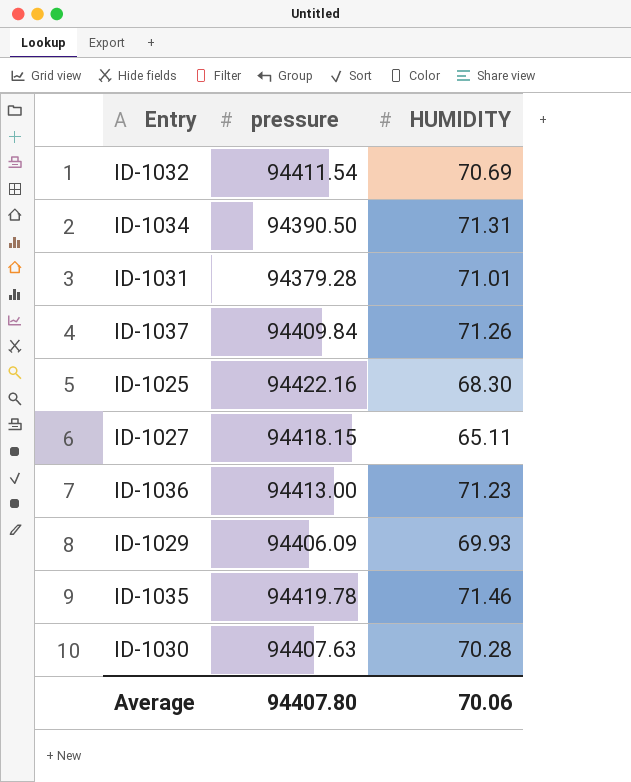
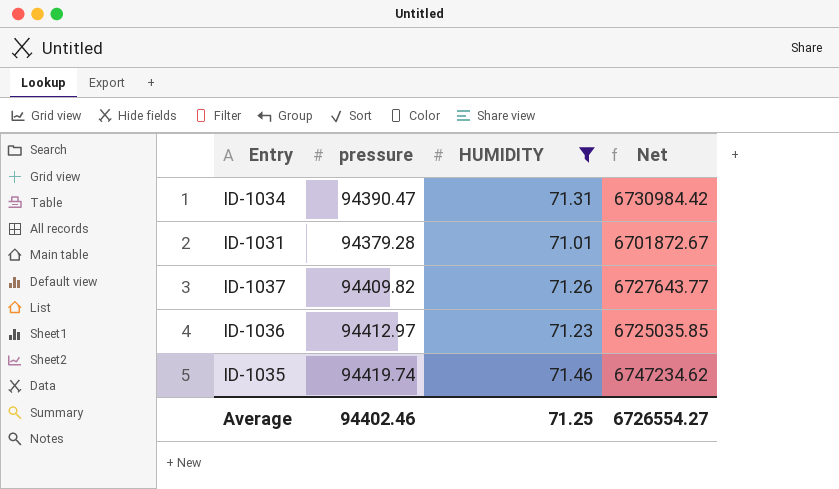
filter: none -> HUMIDITY >= 71.01
column Net | formula: none -> [pressure] * [HUMIDITY]
ID-1034 | pressure: 94390.50 -> 94390.47
ID-1037 | pressure: 94409.84 -> 94409.82
ID-1036 | pressure: 94413.00 -> 94412.97
ID-1035 | pressure: 94419.78 -> 94419.74
Average | pressure: 94407.80 -> 94402.46
Average | HUMIDITY: 70.06 -> 71.25

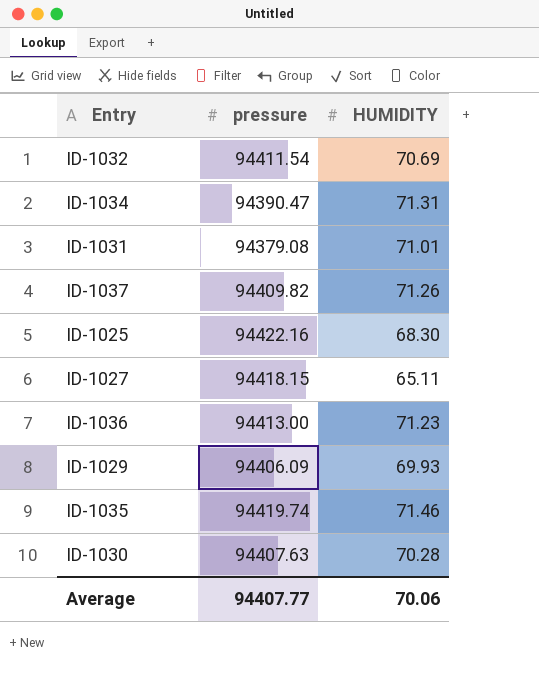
filter: HUMIDITY >= 71.01 -> none
column Net | formula: [pressure] * [HUMIDITY] -> none
ID-1031 | pressure: 94379.28 -> 94379.08
ID-1036 | pressure: 94412.97 -> 94413.00
Average | pressure: 94402.46 -> 94407.77
Average | HUMIDITY: 71.25 -> 70.06

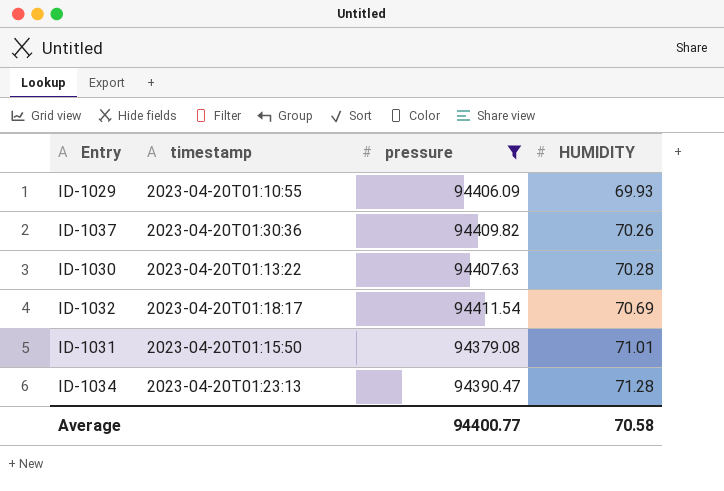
filter: none -> pressure <= 94411.54
row order: none -> HUMIDITY ascending
column timestamp | position: none -> 2
ID-1037 | HUMIDITY: 71.26 -> 70.26
ID-1034 | HUMIDITY: 71.31 -> 71.28
Average | pressure: 94407.77 -> 94400.77
Average | HUMIDITY: 70.06 -> 70.58

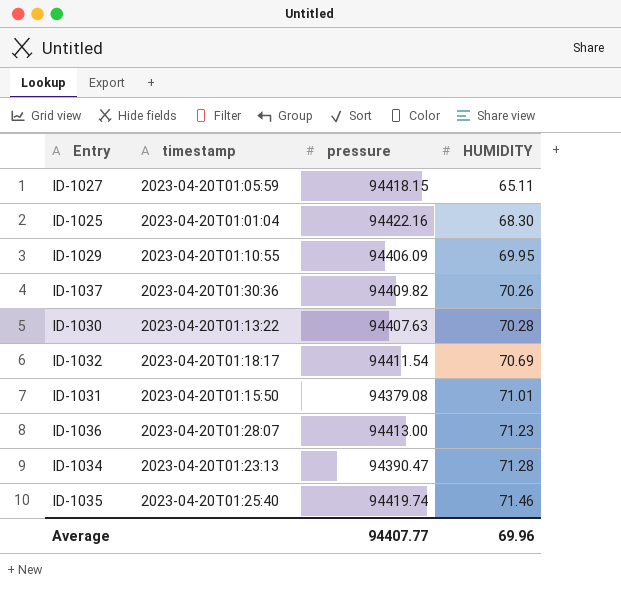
filter: pressure <= 94411.54 -> none
ID-1029 | HUMIDITY: 69.93 -> 69.95
Average | pressure: 94400.77 -> 94407.77
Average | HUMIDITY: 70.58 -> 69.96

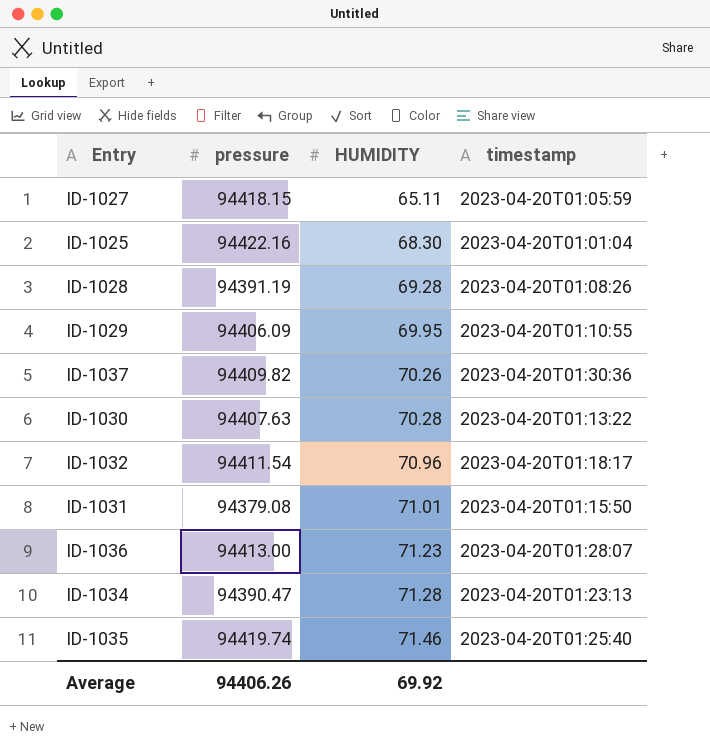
column timestamp | position: 2 -> 4
row ID-1028: none -> 94391.19 | 69.28 | 2023-04-20T01:08:26
ID-1032 | HUMIDITY: 70.69 -> 70.96
Average | pressure: 94407.77 -> 94406.26
Average | HUMIDITY: 69.96 -> 69.92

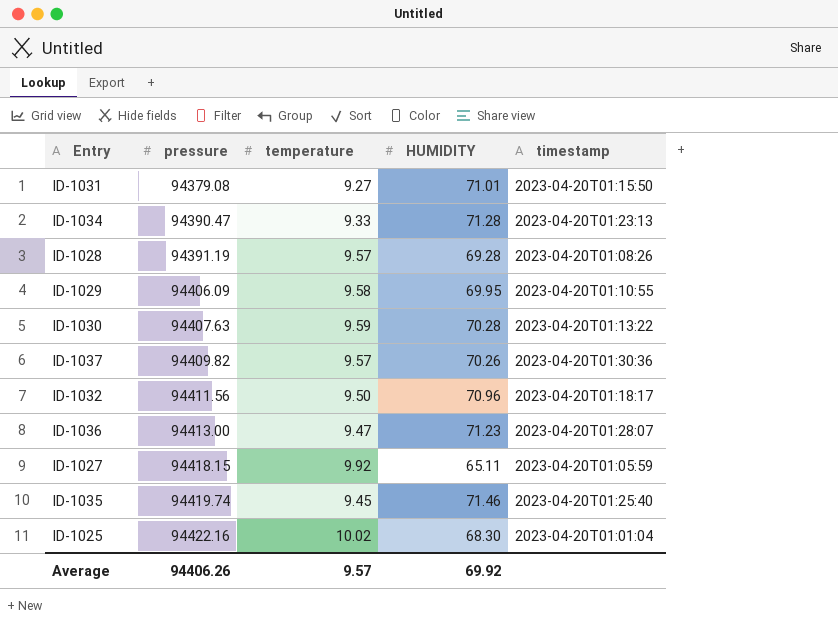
row order: HUMIDITY ascending -> pressure ascending
column temperature | position: none -> 3
ID-1032 | pressure: 94411.54 -> 94411.56

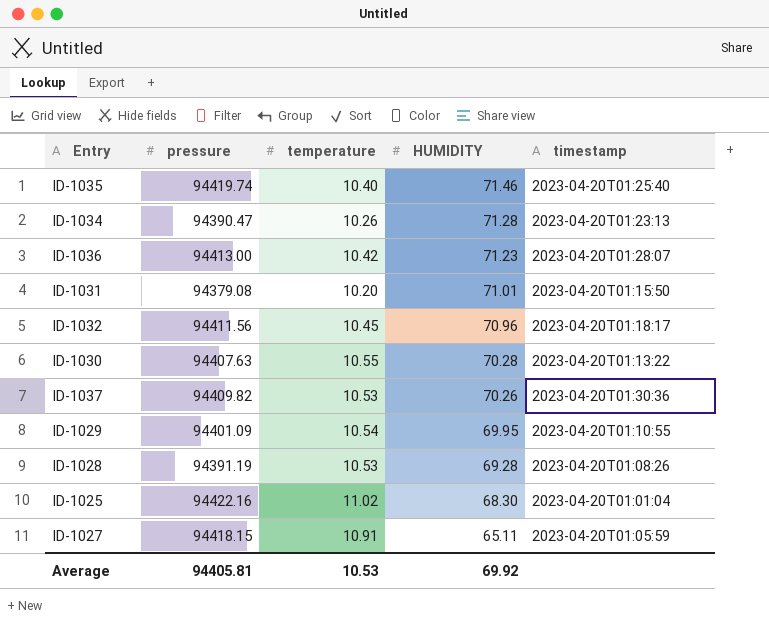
row order: pressure ascending -> HUMIDITY descending
ID-1035 | temperature: 9.45 -> 10.40
ID-1034 | temperature: 9.33 -> 10.26
ID-1036 | temperature: 9.47 -> 10.42
ID-1031 | temperature: 9.27 -> 10.20
ID-1032 | temperature: 9.50 -> 10.45
ID-1030 | temperature: 9.59 -> 10.55
ID-1037 | temperature: 9.57 -> 10.53
ID-1029 | pressure: 94406.09 -> 94401.09
ID-1029 | temperature: 9.58 -> 10.54
ID-1028 | temperature: 9.57 -> 10.53
ID-1025 | temperature: 10.02 -> 11.02
ID-1027 | temperature: 9.92 -> 10.91
Average | pressure: 94406.26 -> 94405.81
Average | temperature: 9.57 -> 10.53

